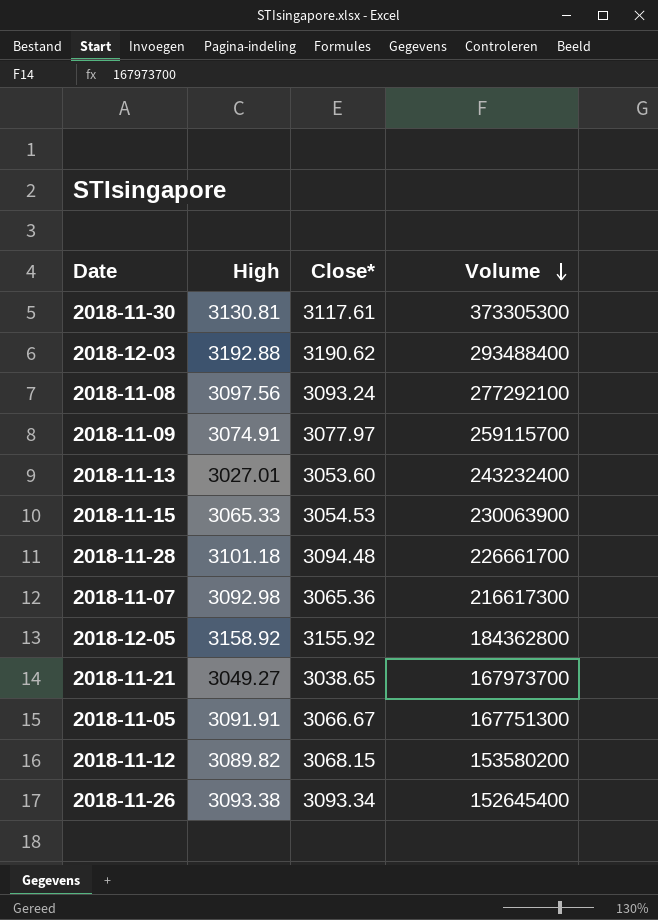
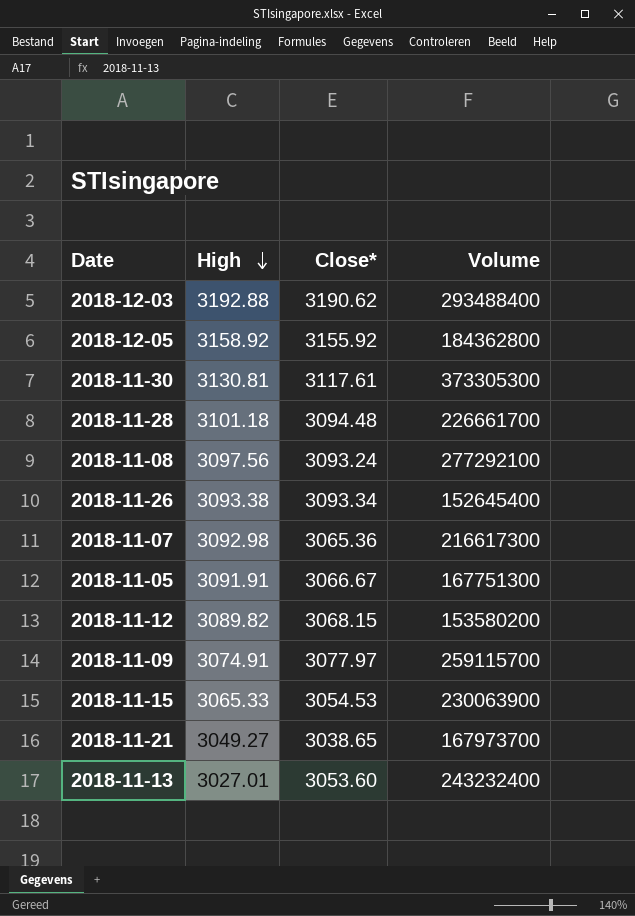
row order: Volume descending -> High descending

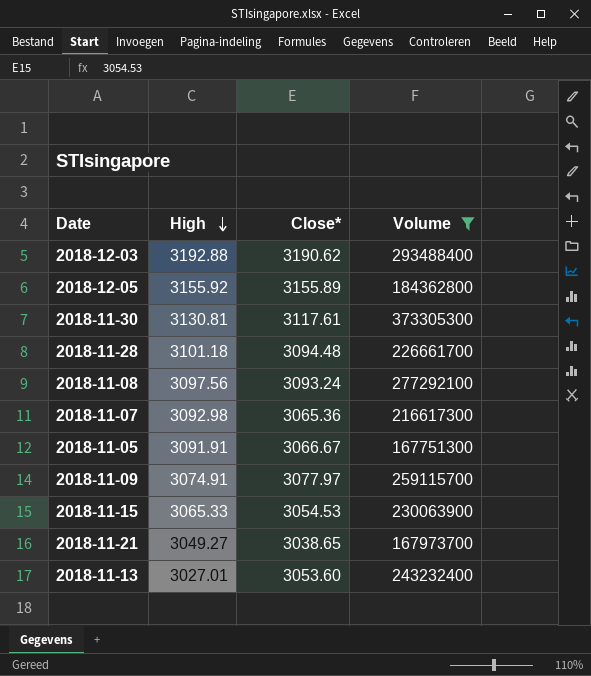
filter: none -> Volume >= 167751300
2018-12-05 | High: 3158.92 -> 3155.92
2018-12-05 | Close*: 3155.92 -> 3155.89

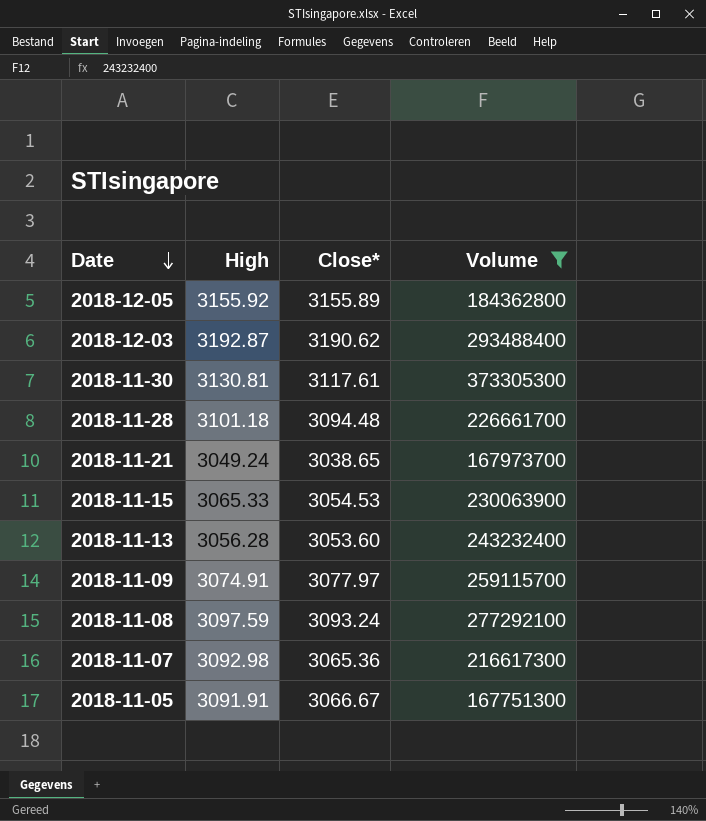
row order: High descending -> Date descending
2018-12-03 | High: 3192.88 -> 3192.87
2018-11-21 | High: 3049.27 -> 3049.24
2018-11-13 | High: 3027.01 -> 3056.28
2018-11-08 | High: 3097.56 -> 3097.59

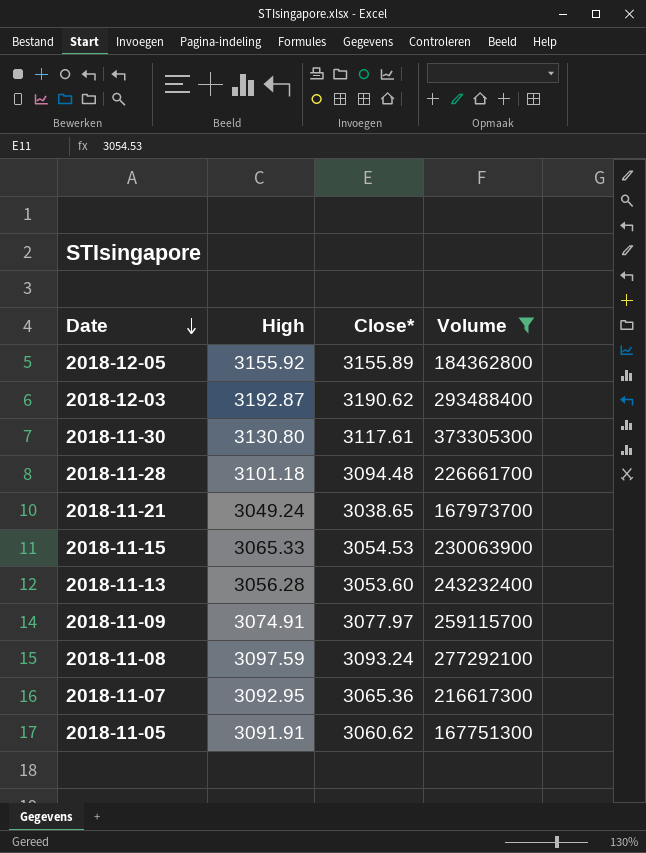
2018-11-30 | High: 3130.81 -> 3130.80
2018-11-07 | High: 3092.98 -> 3092.95
2018-11-05 | Close*: 3066.67 -> 3060.62

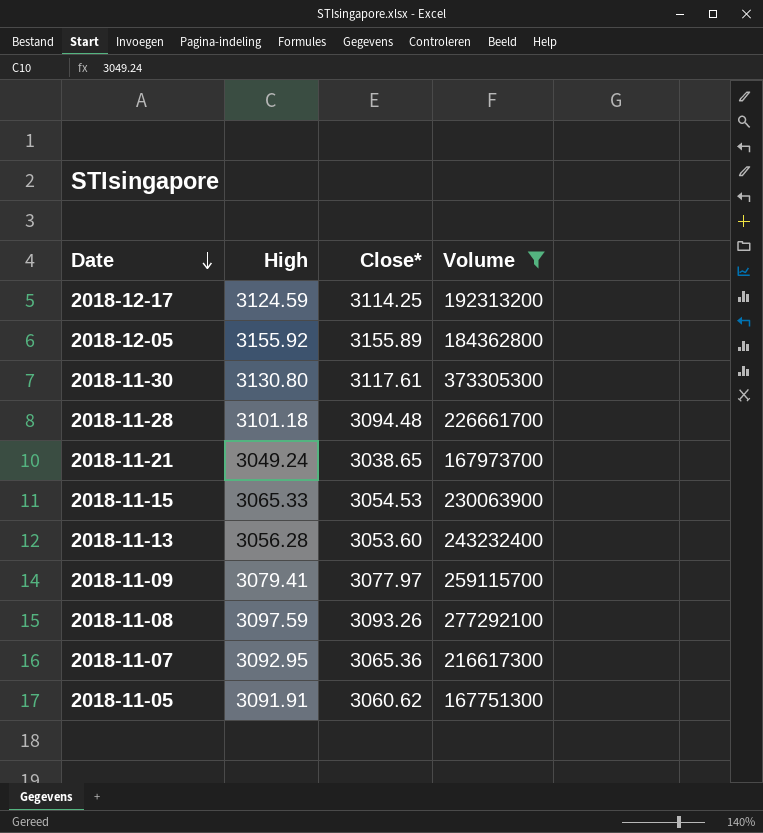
row 2018-12-03: 3192.87 | 3190.62 | 293488400 -> none
row 2018-12-17: none -> 3124.59 | 3114.25 | 192313200
2018-11-09 | High: 3074.91 -> 3079.41
2018-11-08 | Close*: 3093.24 -> 3093.26

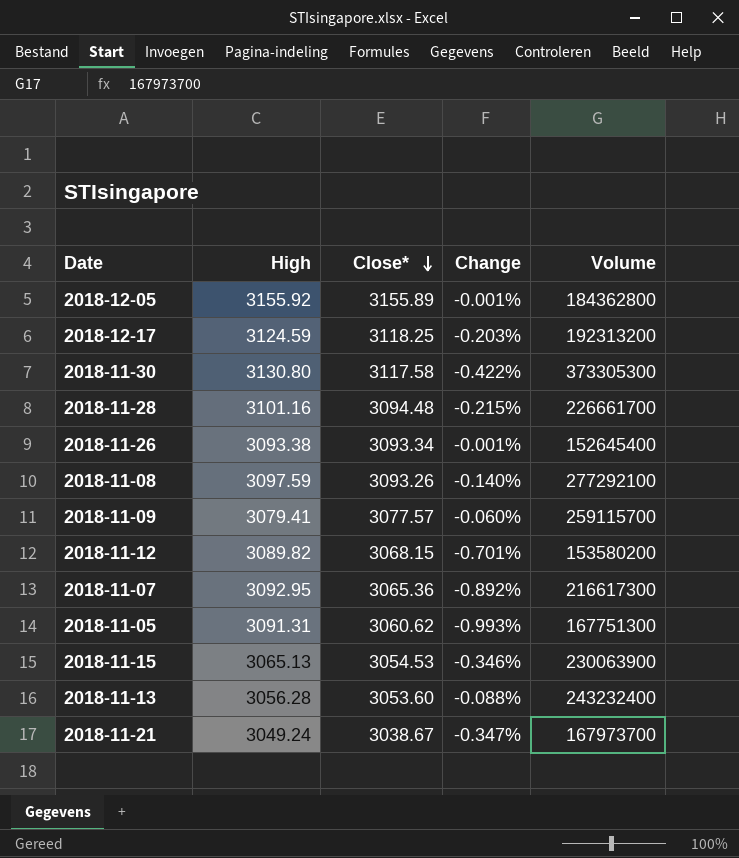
filter: Volume >= 167751300 -> none
row order: Date descending -> Close* descending
column Change | formula: none -> ([Close*] - [High]) / [High]
2018-12-17 | Close*: 3114.25 -> 3118.25
2018-11-30 | Close*: 3117.61 -> 3117.58
2018-11-28 | High: 3101.18 -> 3101.16
2018-11-09 | Close*: 3077.97 -> 3077.57
2018-11-05 | High: 3091.91 -> 3091.31
2018-11-15 | High: 3065.33 -> 3065.13
2018-11-21 | Close*: 3038.65 -> 3038.67

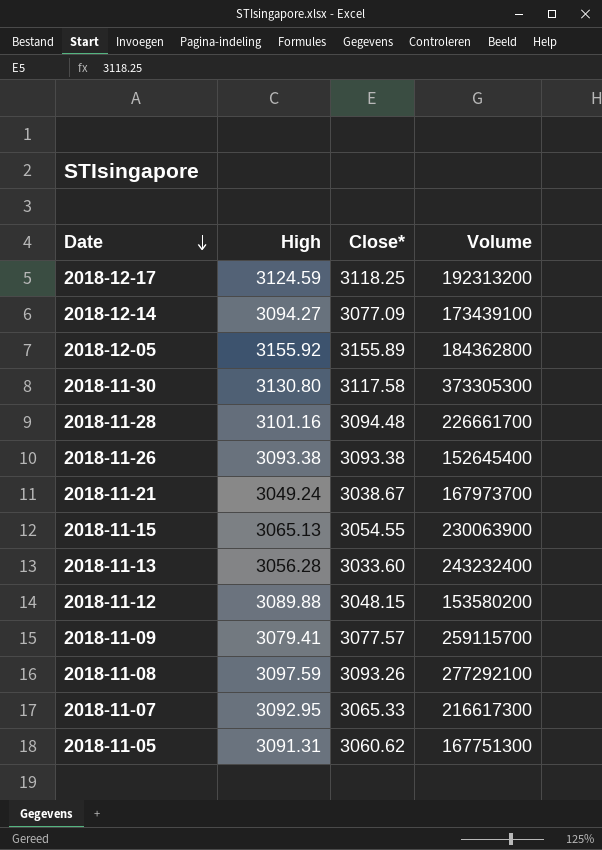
row order: Close* descending -> Date descending
column Change | formula: ([Close*] - [High]) / [High] -> none
row 2018-12-14: none -> 3094.27 | 3077.09 | 173439100
2018-11-26 | Close*: 3093.34 -> 3093.38
2018-11-15 | Close*: 3054.53 -> 3054.55
2018-11-13 | Close*: 3053.60 -> 3033.60
2018-11-12 | High: 3089.82 -> 3089.88
2018-11-12 | Close*: 3068.15 -> 3048.15
2018-11-07 | Close*: 3065.36 -> 3065.33

